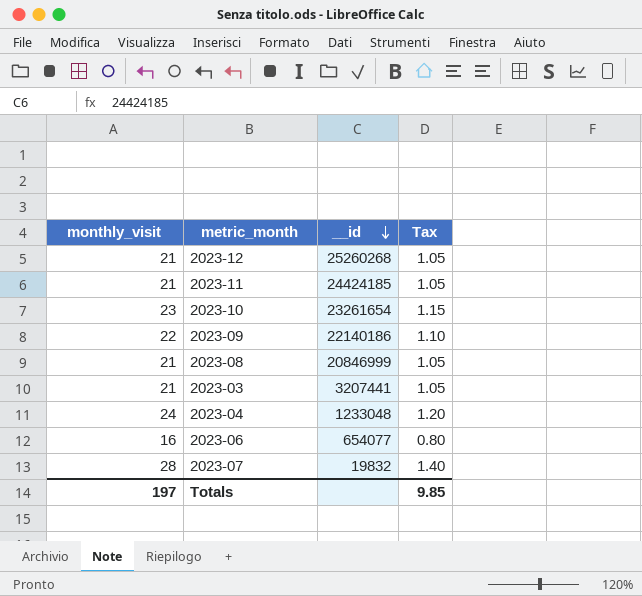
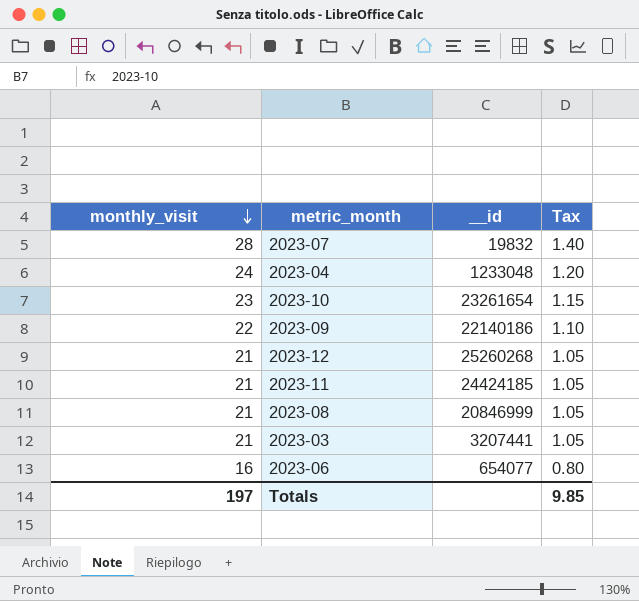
row order: __id descending -> monthly_visit descending

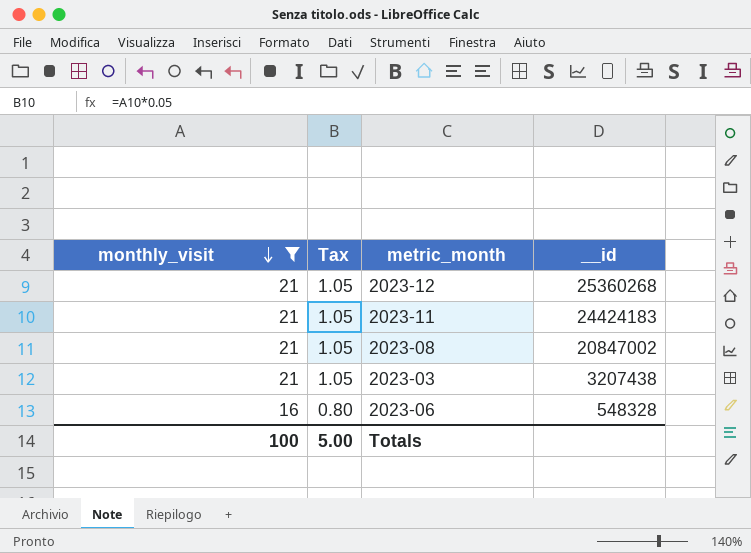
filter: none -> monthly_visit <= 21
column Tax | position: 4 -> 2
2023-12 | __id: 25260268 -> 25360268
2023-11 | __id: 24424185 -> 24424183
2023-08 | __id: 20846999 -> 20847002
2023-03 | __id: 3207441 -> 3207438
2023-06 | __id: 654077 -> 548328
Totals | monthly_visit: 197 -> 100
Totals | Tax: 9.85 -> 5.00

